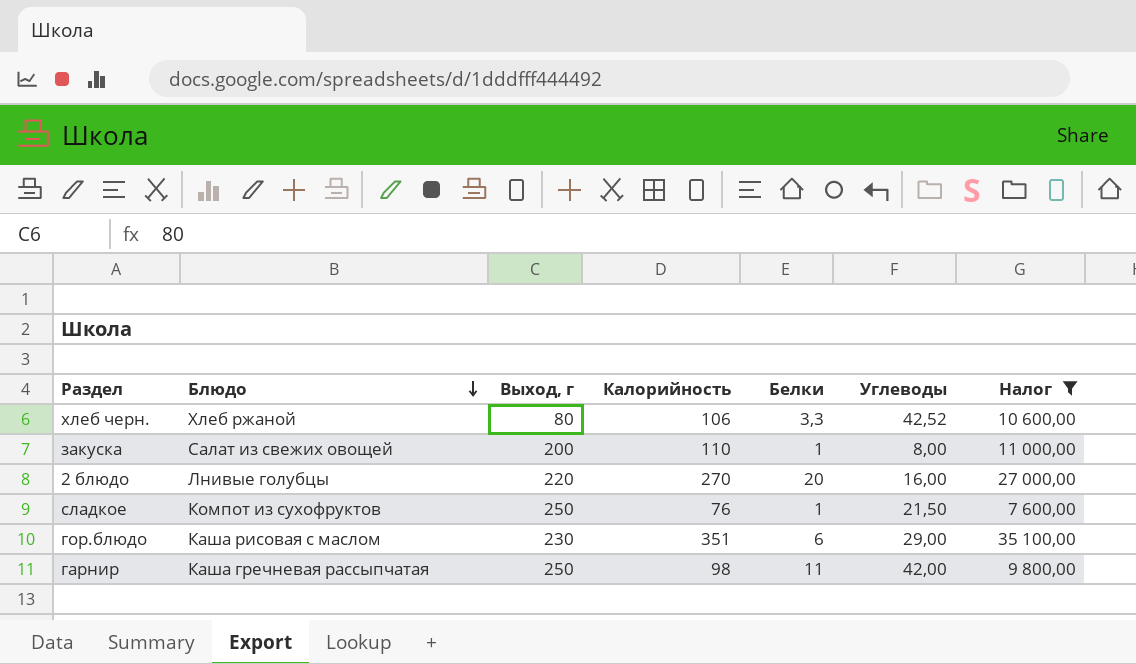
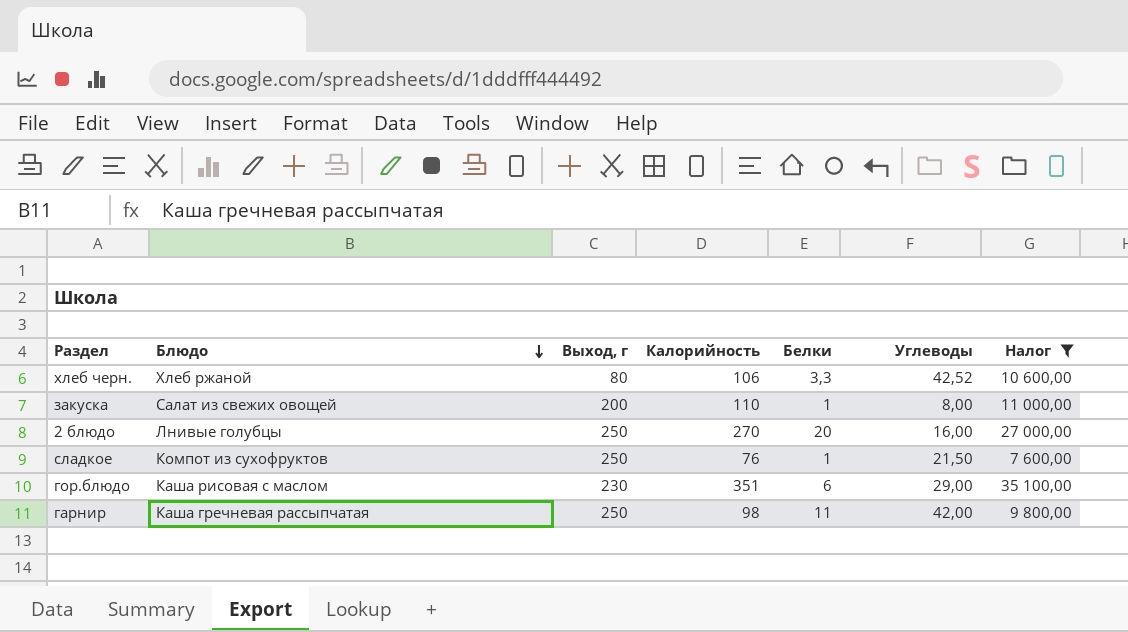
2 блюдо | Выход, г: 220 -> 250

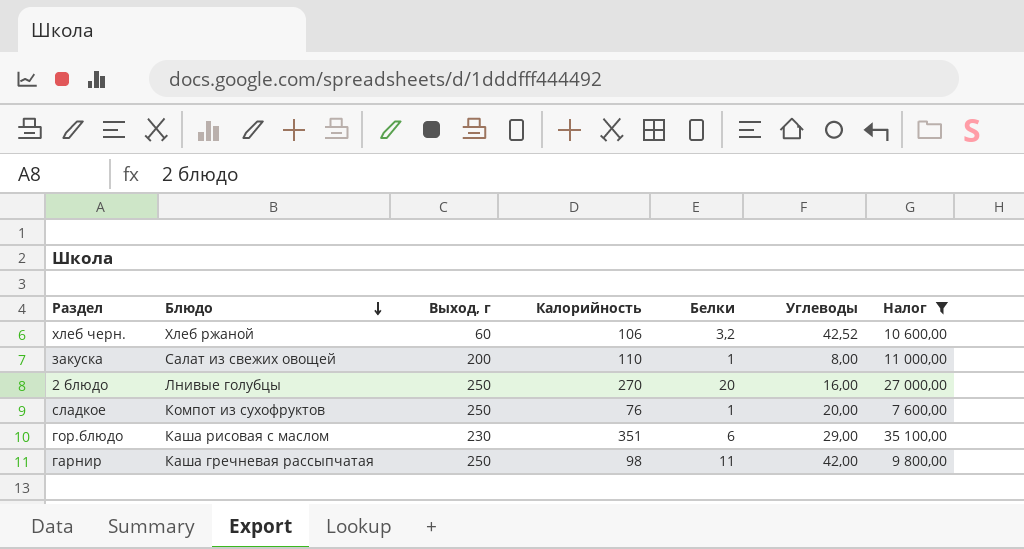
хлеб черн. | Выход, г: 80 -> 60
хлеб черн. | Белки: 3,3 -> 3,2
сладкое | Углеводы: 21,50 -> 20,00

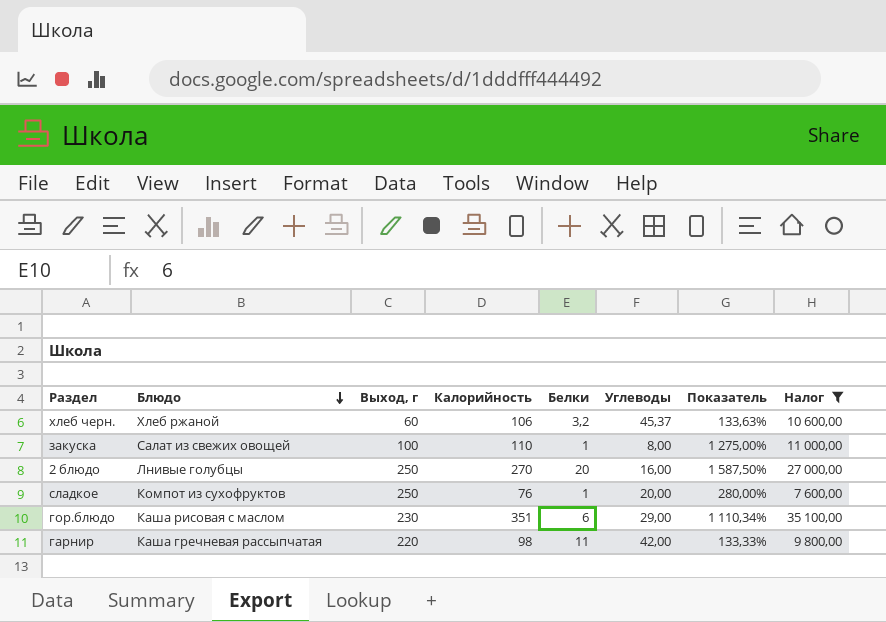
column Показатель | formula: none -> ([Калорийность] - [Углеводы]) / [Углеводы]
хлеб черн. | Углеводы: 42,52 -> 45,37
закуска | Выход, г: 200 -> 100
гарнир | Выход, г: 250 -> 220

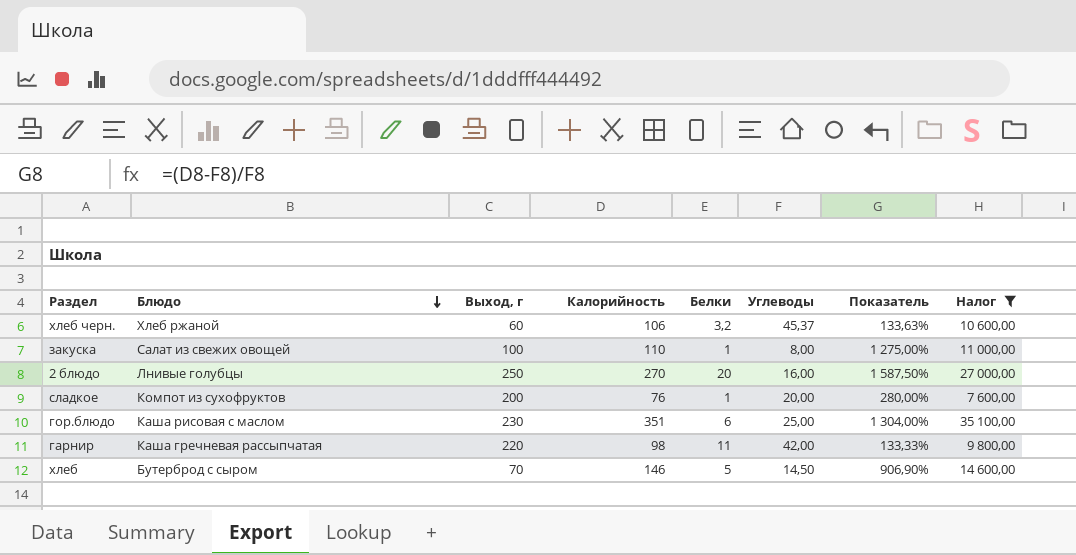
сладкое | Выход, г: 250 -> 200
гор.блюдо | Углеводы: 29,00 -> 25,00
гор.блюдо | Показатель: 1 110,34% -> 1 304,00%
row хлеб: none -> Бутерброд с сыром | 70 | 146 | 5 | 14,50 | 906,90% | 14 600,00

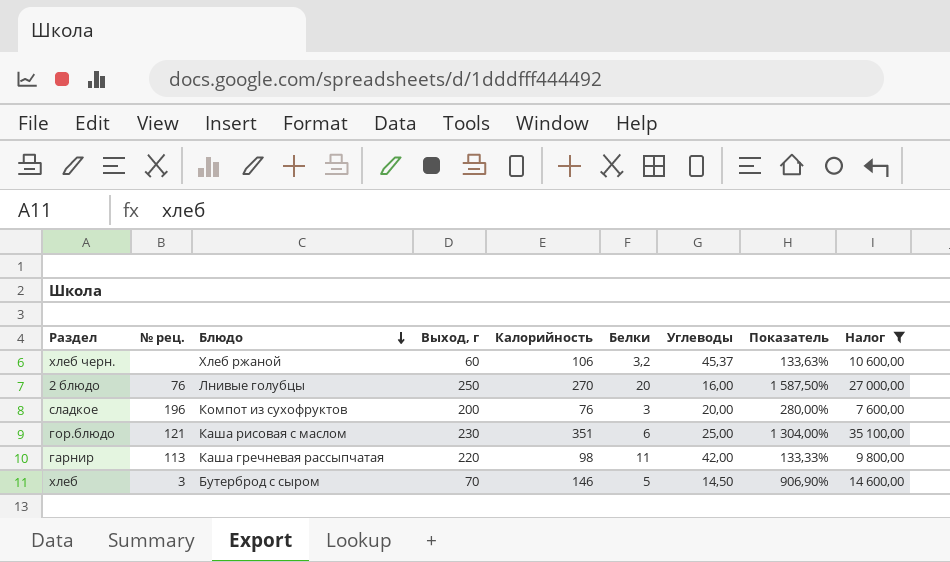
column № рец. | position: none -> 2
row закуска: Салат из свежих овощей | 100 | 110 | 1 | 8,00 | 1 275,00% | 11 000,00 -> none
сладкое | Белки: 1 -> 3

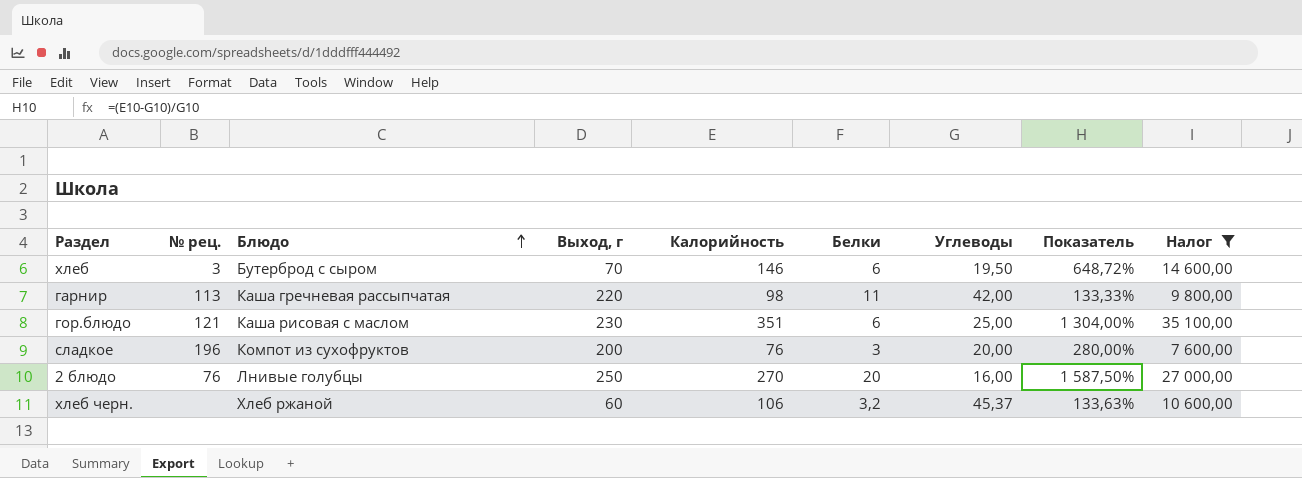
row order: Блюдо descending -> Блюдо ascending
хлеб | Белки: 5 -> 6
хлеб | Углеводы: 14,50 -> 19,50
хлеб | Показатель: 906,90% -> 648,72%

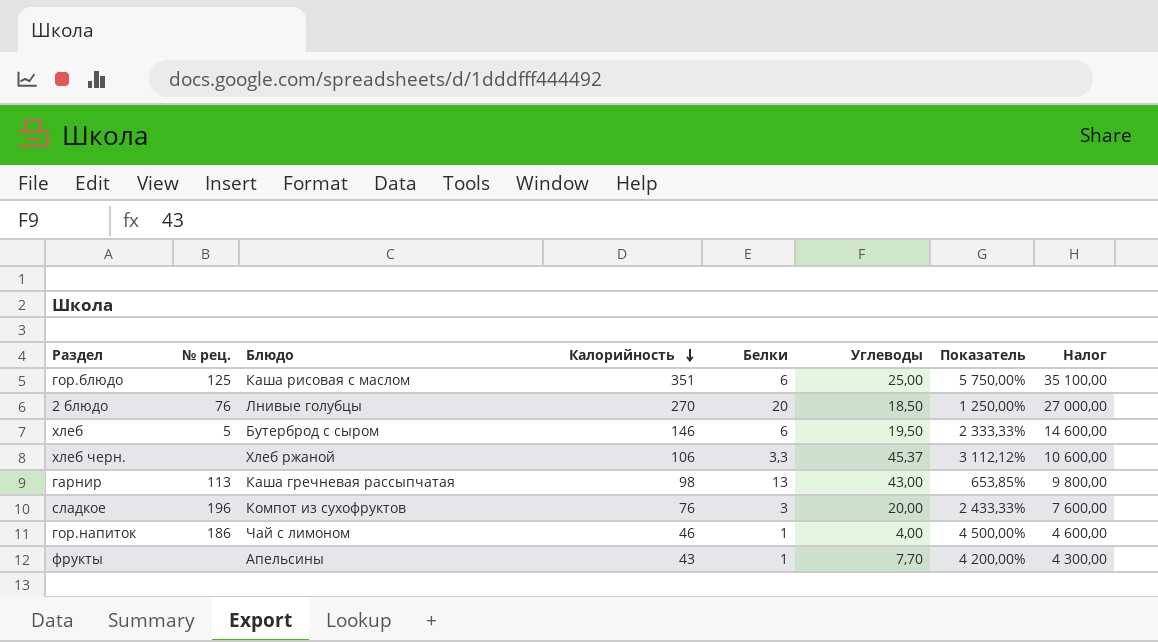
filter: Налог >= 7 600,00 -> none
row order: Блюдо ascending -> Калорийность descending
column Выход, г | position: 4 -> none
column Показатель | formula: ([Калорийность] - [Углеводы]) / [Углеводы] -> ([Калорийность] - [Белки]) / [Белки]
гор.блюдо | № рец.: 121 -> 125
2 блюдо | Углеводы: 16,00 -> 18,50
хлеб | № рец.: 3 -> 5
хлеб черн. | Белки: 3,2 -> 3,3
гарнир | Белки: 11 -> 13
гарнир | Углеводы: 42,00 -> 43,00

